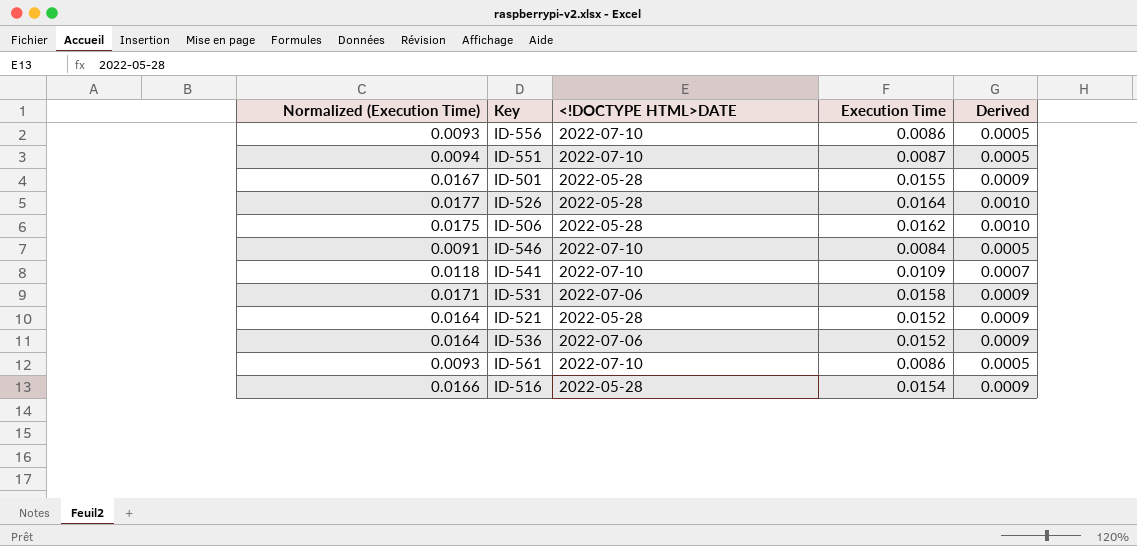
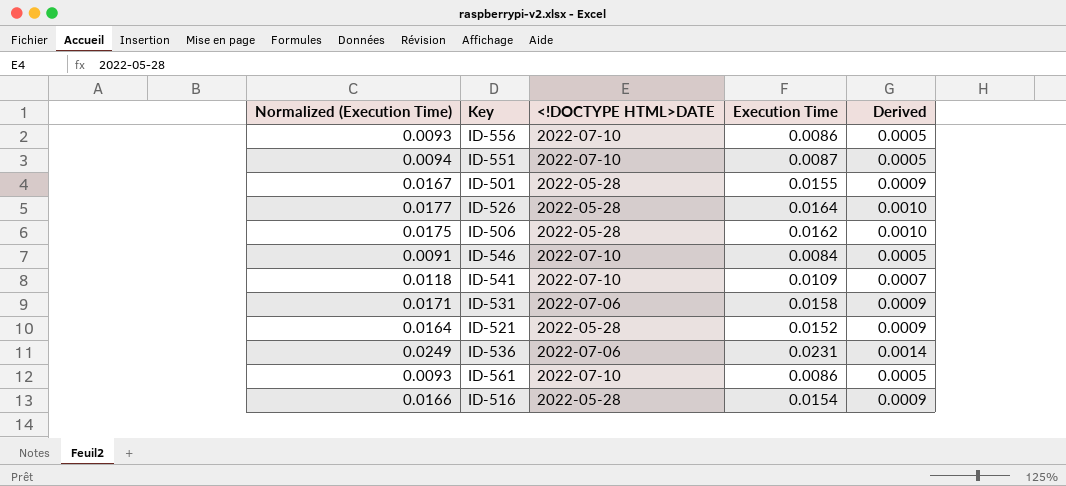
ID-536 | Normalized (Execution Time): 0.0164 -> 0.0249
ID-536 | Execution Time: 0.0152 -> 0.0231
ID-536 | Derived: 0.0009 -> 0.0014

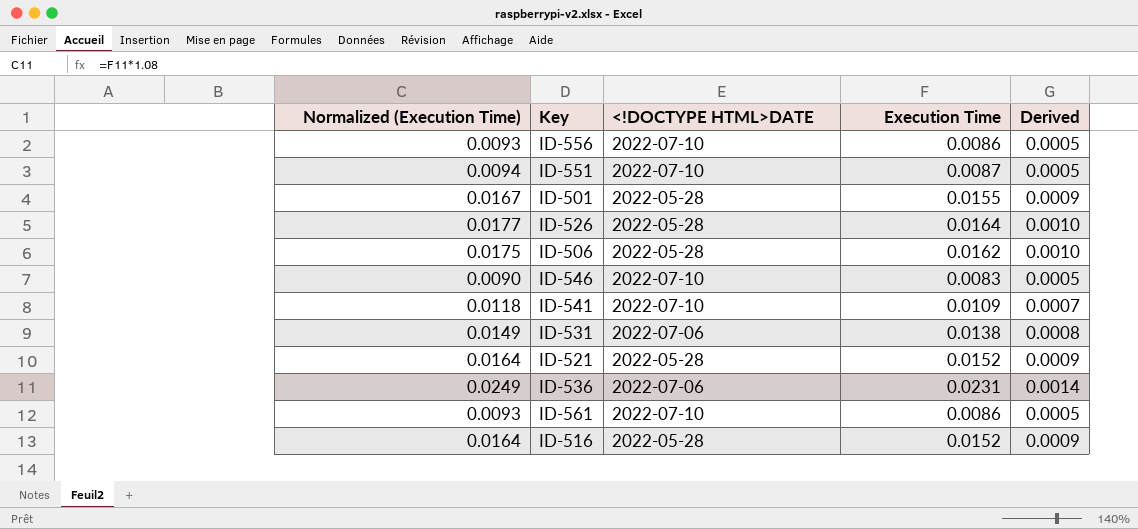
ID-546 | Normalized (Execution Time): 0.0091 -> 0.0090
ID-546 | Execution Time: 0.0084 -> 0.0083
ID-531 | Normalized (Execution Time): 0.0171 -> 0.0149
ID-531 | Execution Time: 0.0158 -> 0.0138
ID-531 | Derived: 0.0009 -> 0.0008
ID-516 | Normalized (Execution Time): 0.0166 -> 0.0164
ID-516 | Execution Time: 0.0154 -> 0.0152

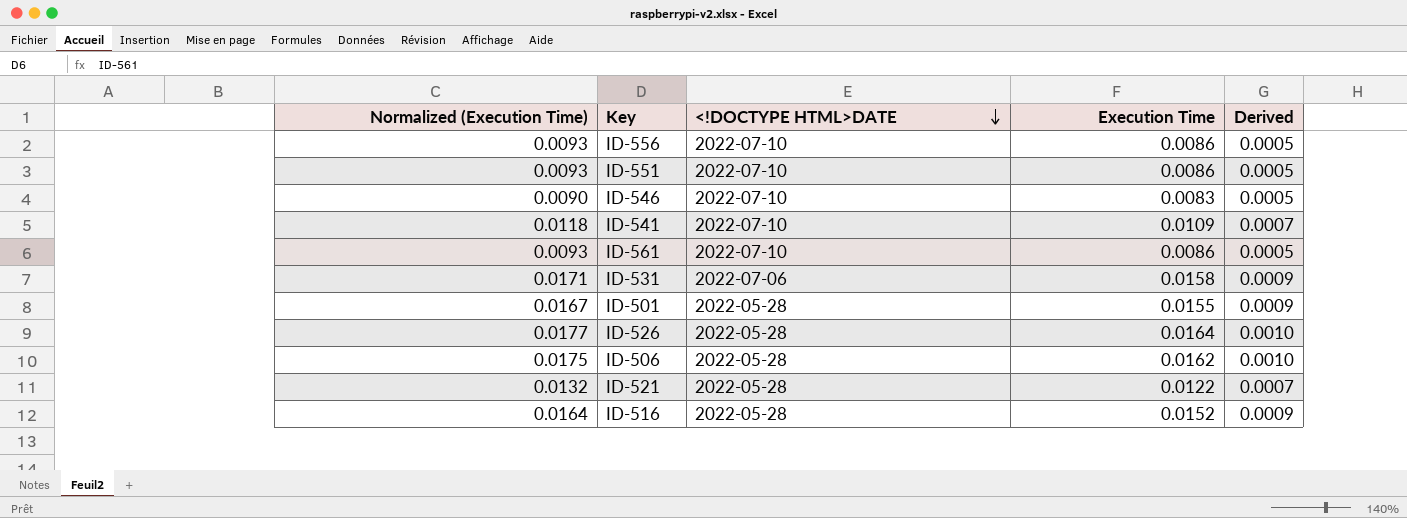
row order: none -> <!DOCTYPE HTML>DATE descending
row ID-536: 0.0249 | 2022-07-06 | 0.0231 | 0.0014 -> none
ID-551 | Normalized (Execution Time): 0.0094 -> 0.0093
ID-551 | Execution Time: 0.0087 -> 0.0086
ID-531 | Normalized (Execution Time): 0.0149 -> 0.0171
ID-531 | Execution Time: 0.0138 -> 0.0158
ID-531 | Derived: 0.0008 -> 0.0009
ID-521 | Normalized (Execution Time): 0.0164 -> 0.0132
ID-521 | Execution Time: 0.0152 -> 0.0122
ID-521 | Derived: 0.0009 -> 0.0007

